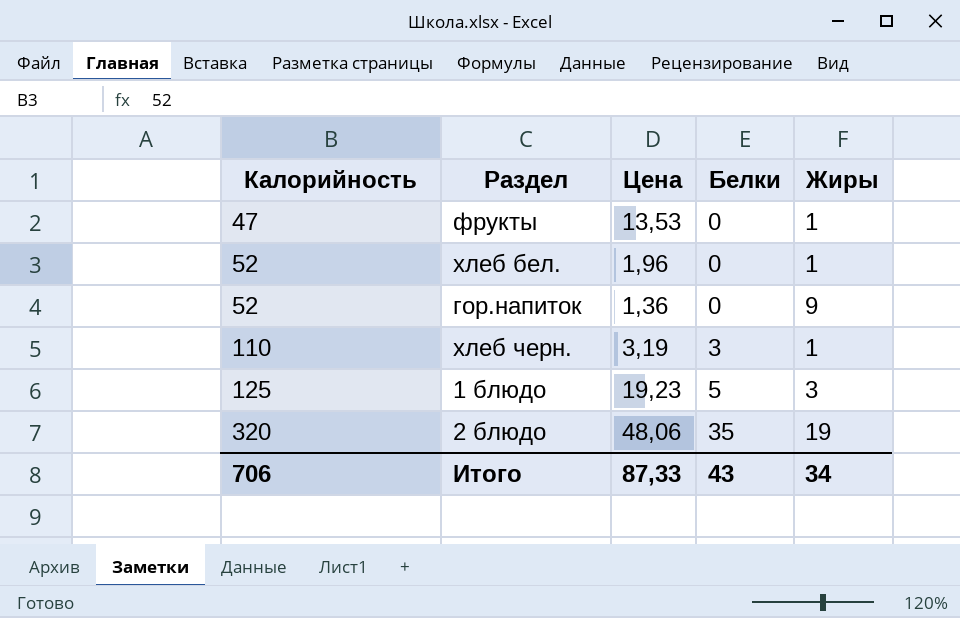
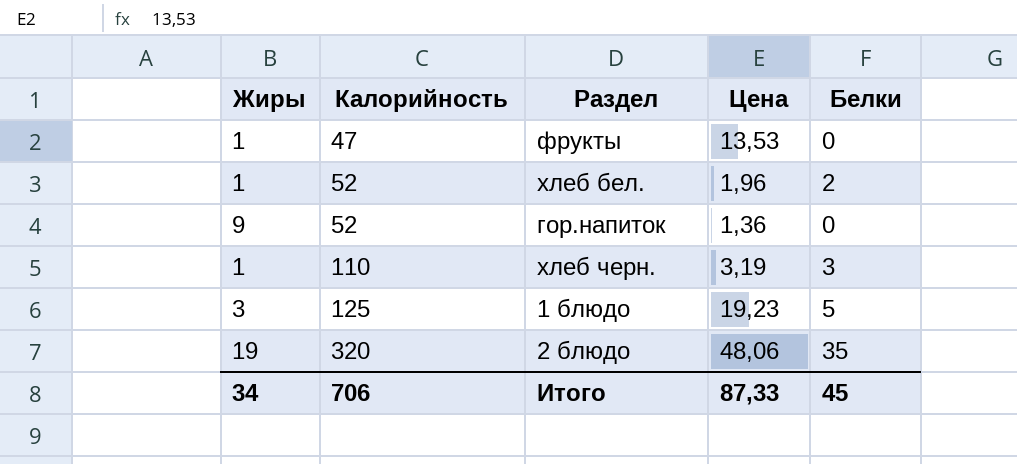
column Жиры | position: 5 -> 1
хлеб бел. | Белки: 0 -> 2
Итого | Белки: 43 -> 45

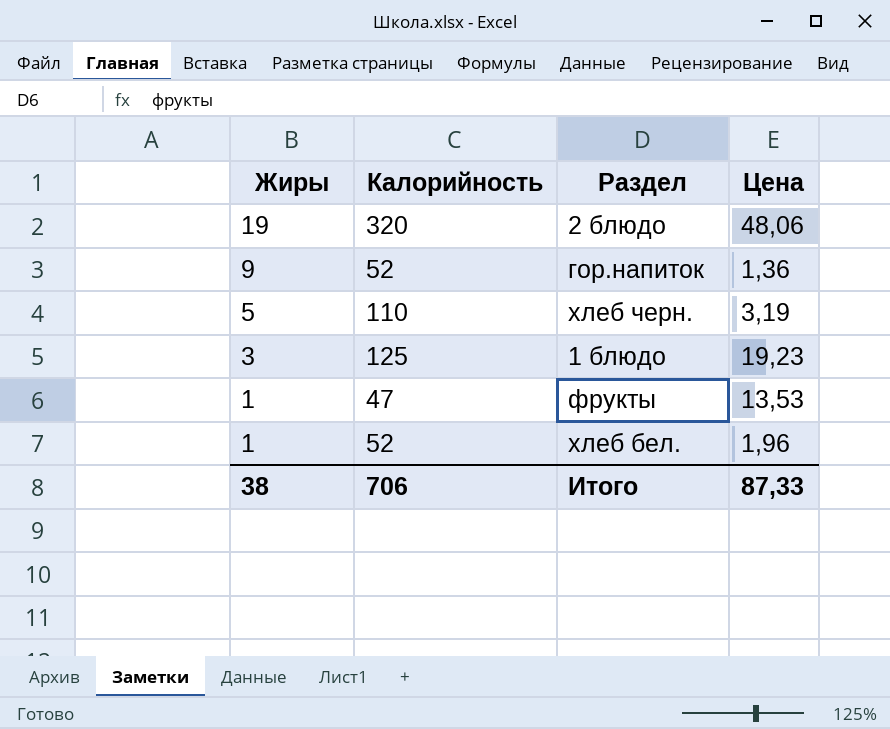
row order: Калорийность ascending -> Жиры descending
column Белки | position: 5 -> none
хлеб черн. | Жиры: 1 -> 5
Итого | Жиры: 34 -> 38

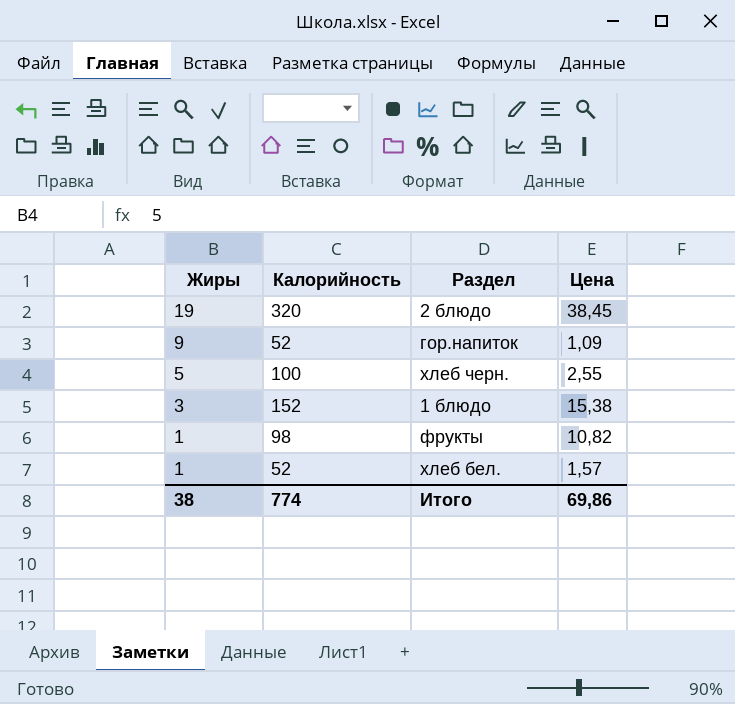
2 блюдо | Цена: 48,06 -> 38,45
гор.напиток | Цена: 1,36 -> 1,09
хлеб черн. | Калорийность: 110 -> 100
хлеб черн. | Цена: 3,19 -> 2,55
1 блюдо | Калорийность: 125 -> 152
1 блюдо | Цена: 19,23 -> 15,38
фрукты | Калорийность: 47 -> 98
фрукты | Цена: 13,53 -> 10,82
хлеб бел. | Цена: 1,96 -> 1,57
Итого | Калорийность: 706 -> 774
Итого | Цена: 87,33 -> 69,86

